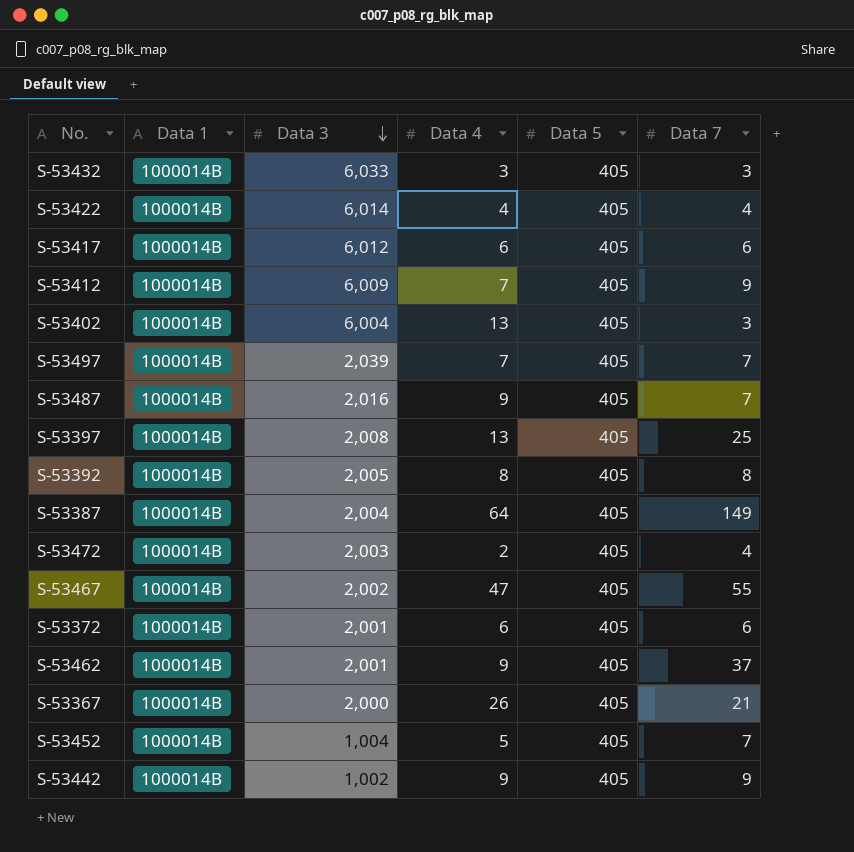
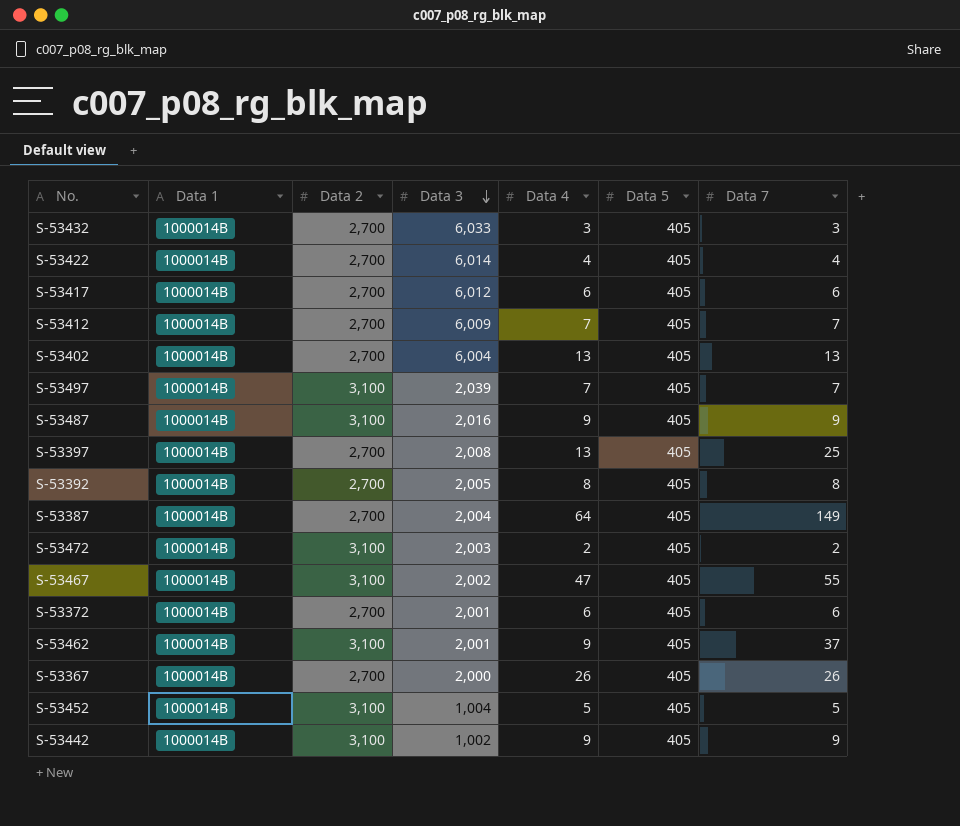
column Data 2 | position: none -> 3
S-53412 | Data 7: 9 -> 7
S-53402 | Data 7: 3 -> 13
S-53487 | Data 7: 7 -> 9
S-53472 | Data 7: 4 -> 2
S-53367 | Data 7: 21 -> 26
S-53452 | Data 7: 7 -> 5

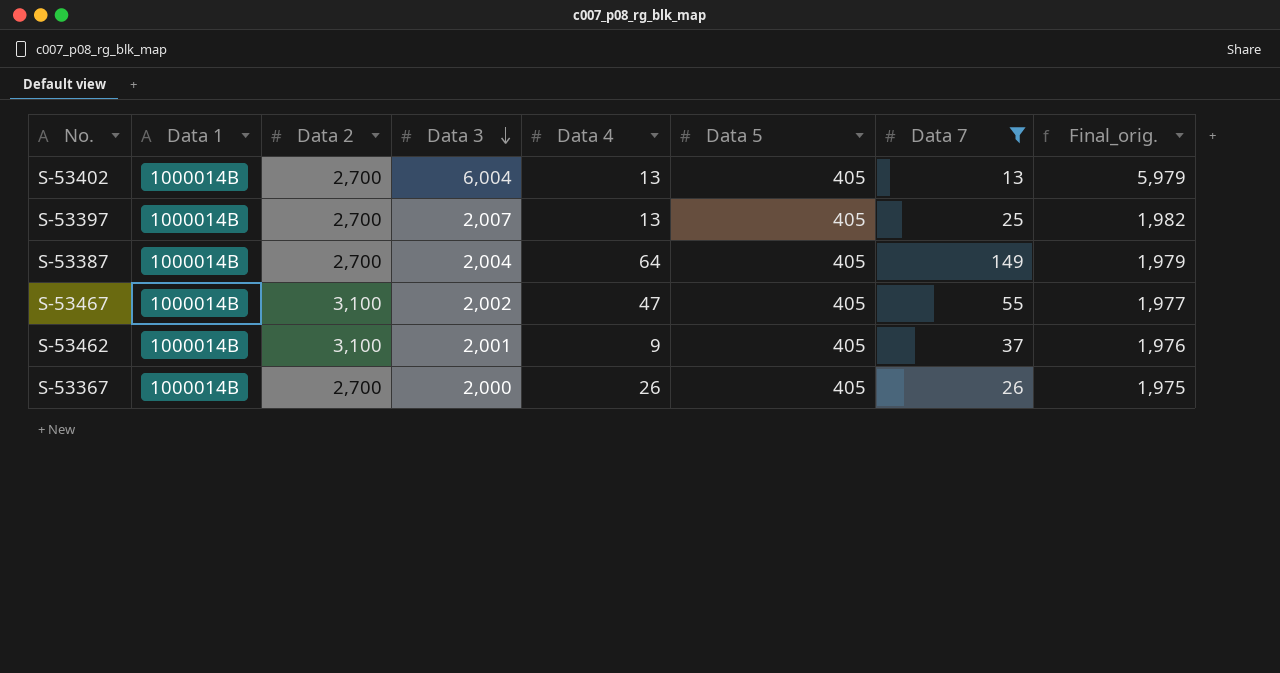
filter: none -> Data 7 >= 13
column Final_orig. | formula: none -> [Data 3] - 25
S-53397 | Data 3: 2,008 -> 2,007

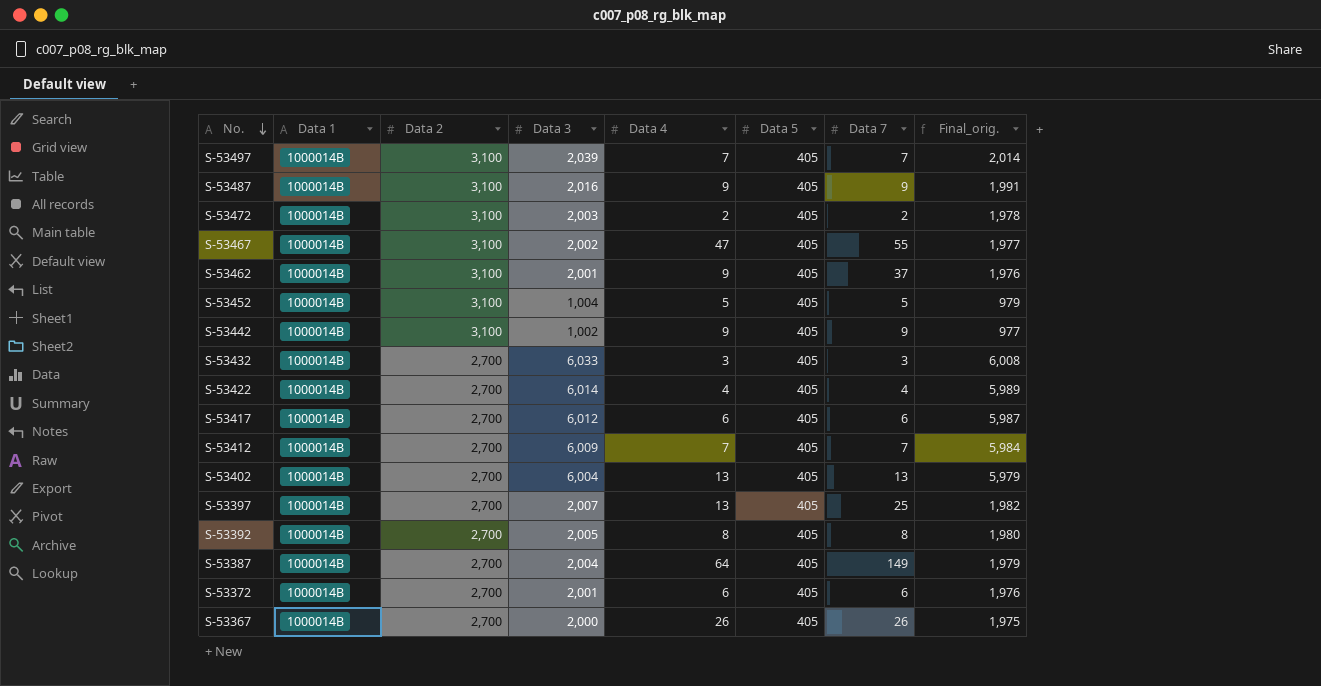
filter: Data 7 >= 13 -> none
row order: Data 3 descending -> No. descending

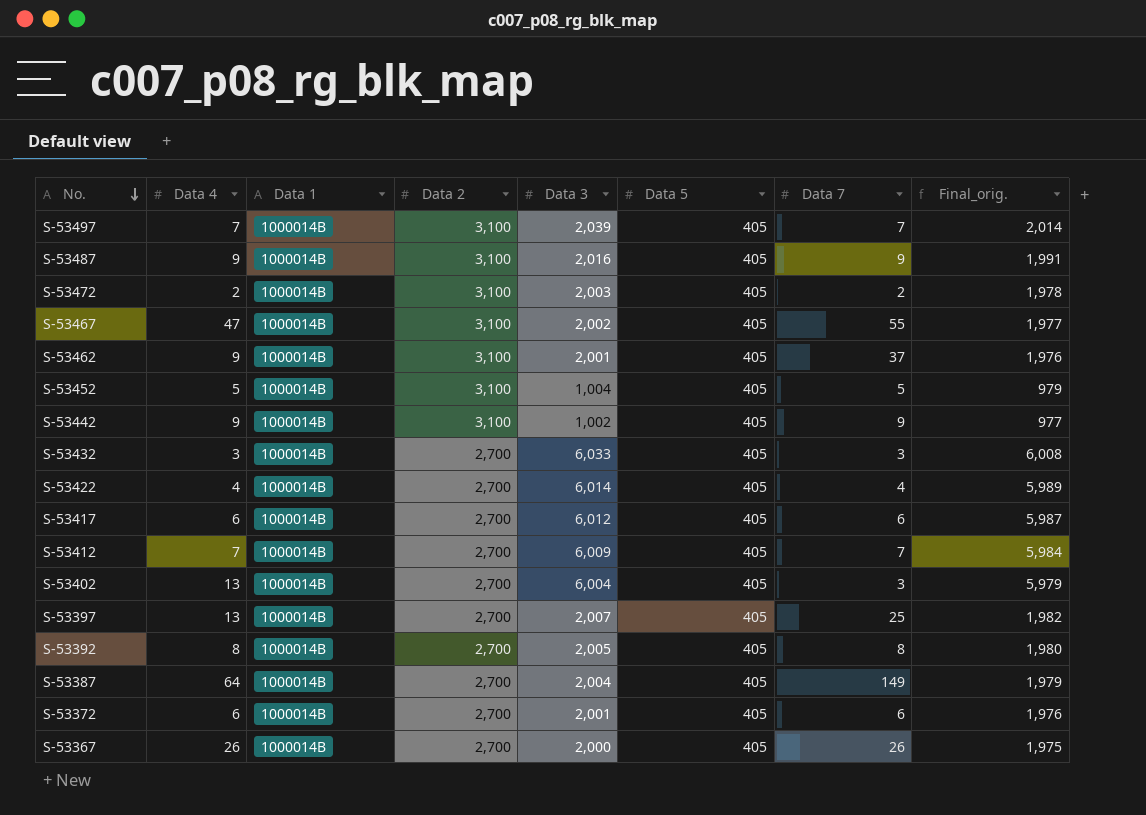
column Data 4 | position: 5 -> 2
S-53402 | Data 7: 13 -> 3

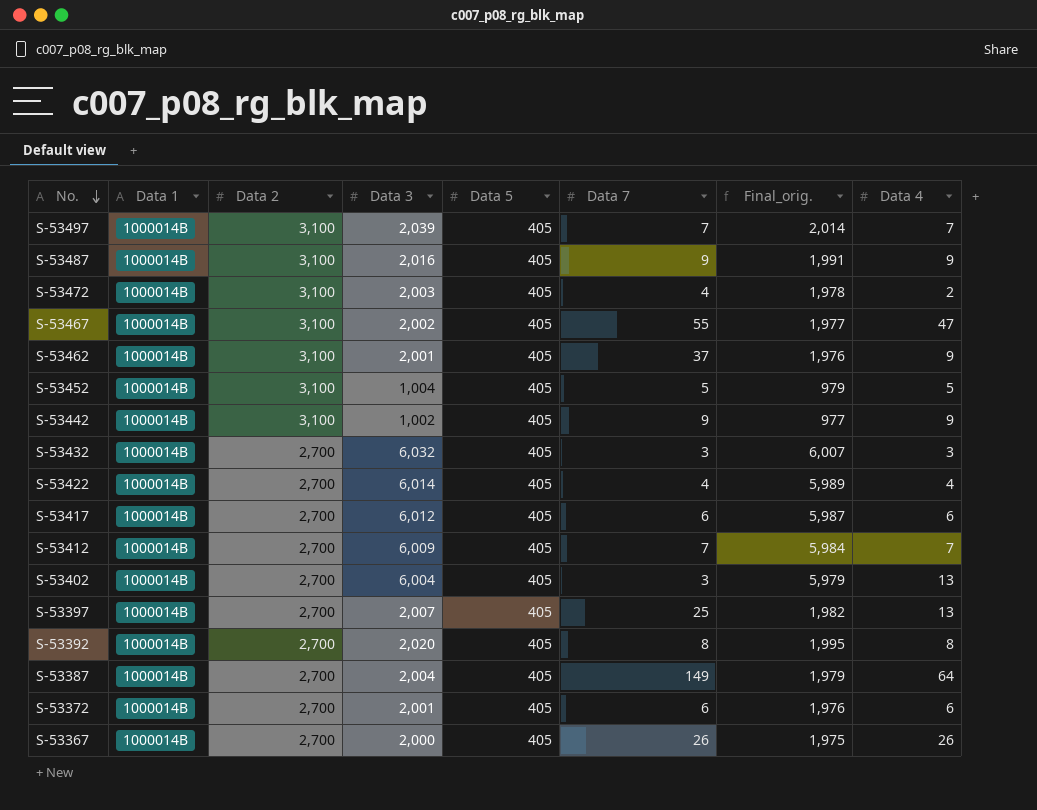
column Data 4 | position: 2 -> 8
S-53472 | Data 7: 2 -> 4
S-53432 | Data 3: 6,033 -> 6,032
S-53432 | Final_orig.: 6,008 -> 6,007
S-53392 | Data 3: 2,005 -> 2,020
S-53392 | Final_orig.: 1,980 -> 1,995

